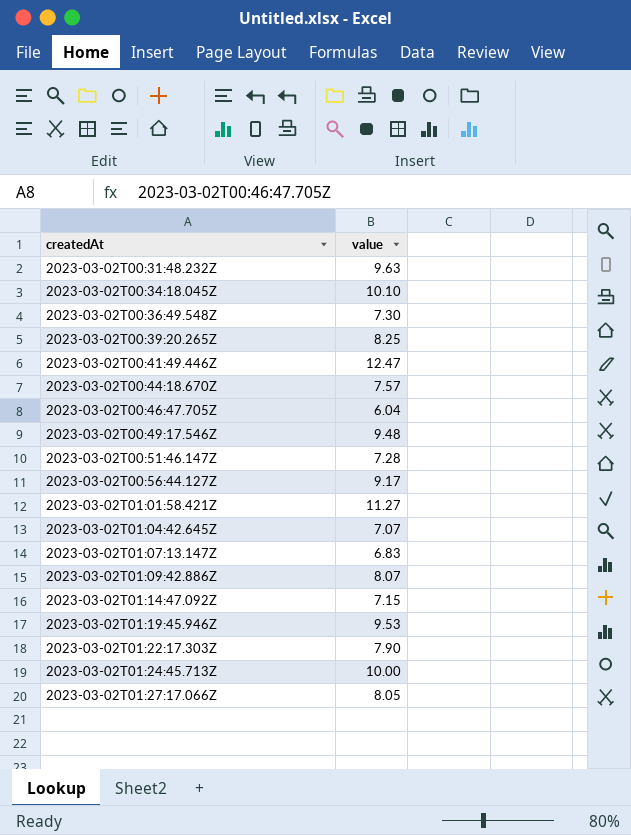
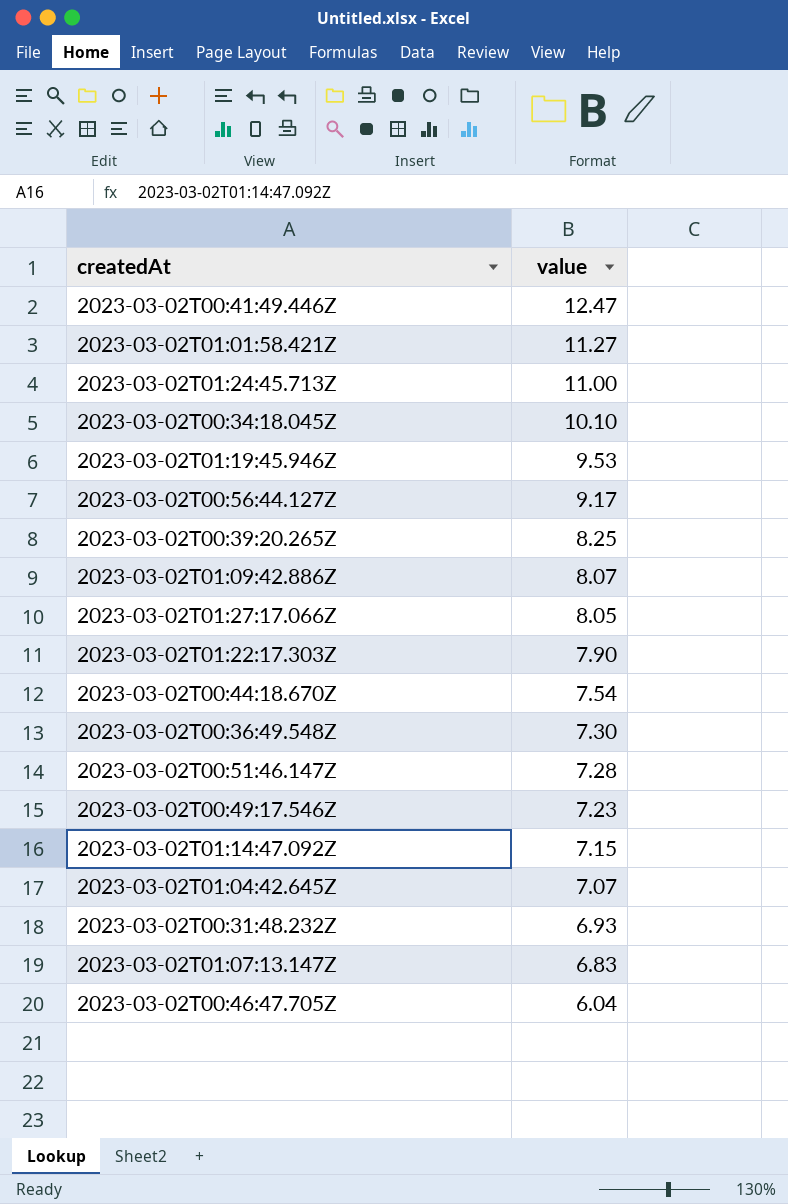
row order: createdAt ascending -> value descending
2023-03-02T01:24:45.713Z | value: 10.00 -> 11.00
2023-03-02T00:44:18.670Z | value: 7.57 -> 7.54
2023-03-02T00:49:17.546Z | value: 9.48 -> 7.23
2023-03-02T00:31:48.232Z | value: 9.63 -> 6.93

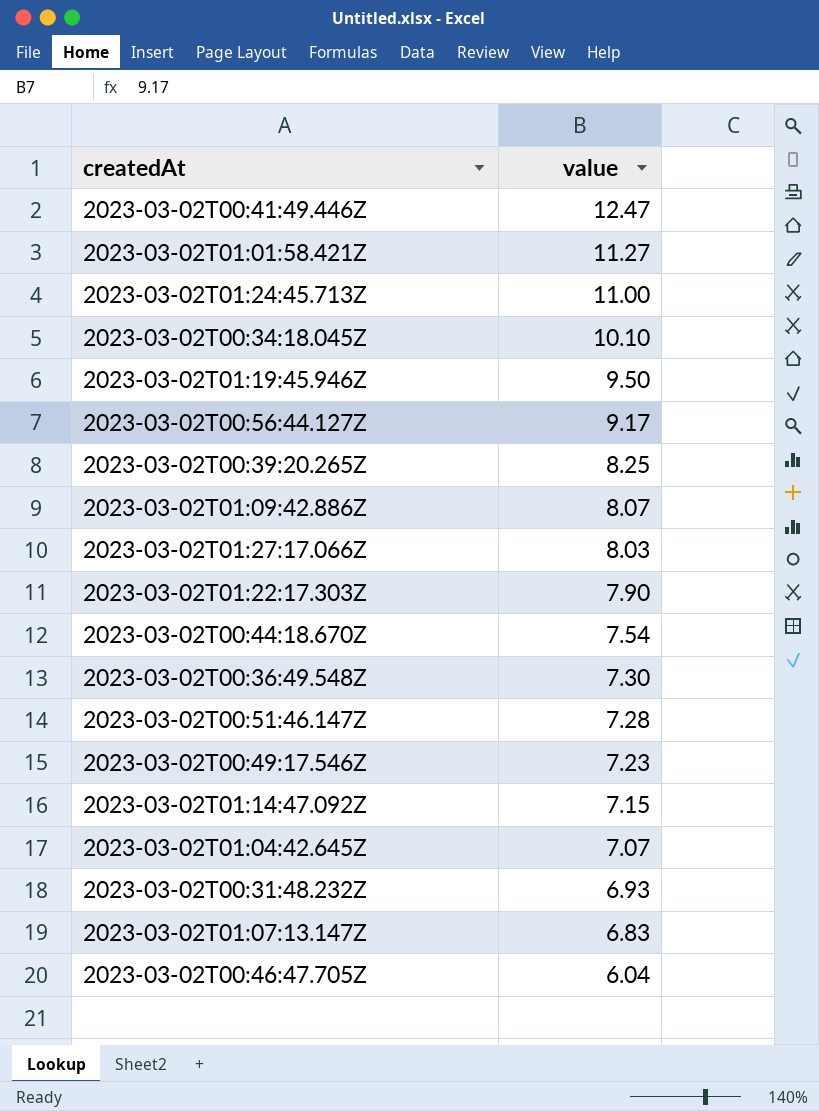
2023-03-02T01:19:45.946Z | value: 9.53 -> 9.50
2023-03-02T01:27:17.066Z | value: 8.05 -> 8.03

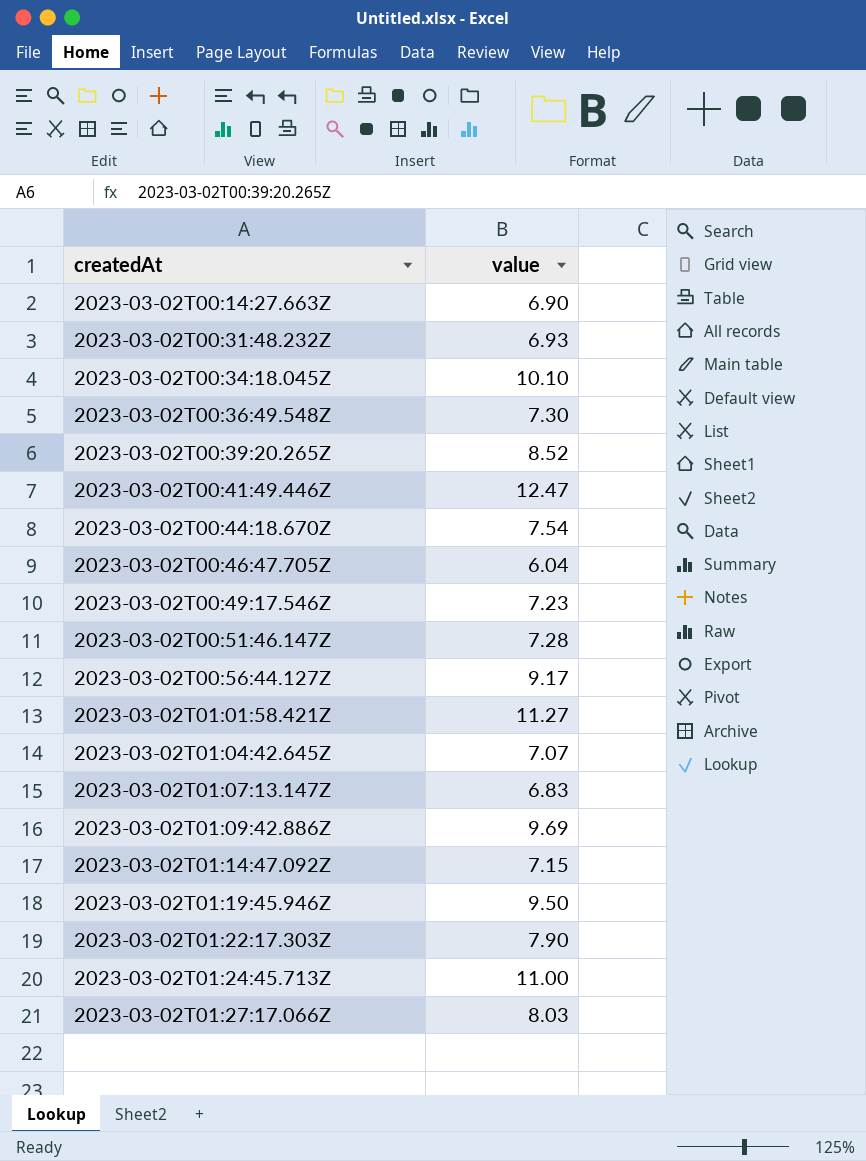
row order: value descending -> createdAt ascending
row 2023-03-02T00:14:27.663Z: none -> 6.90
2023-03-02T00:39:20.265Z | value: 8.25 -> 8.52
2023-03-02T01:09:42.886Z | value: 8.07 -> 9.69

